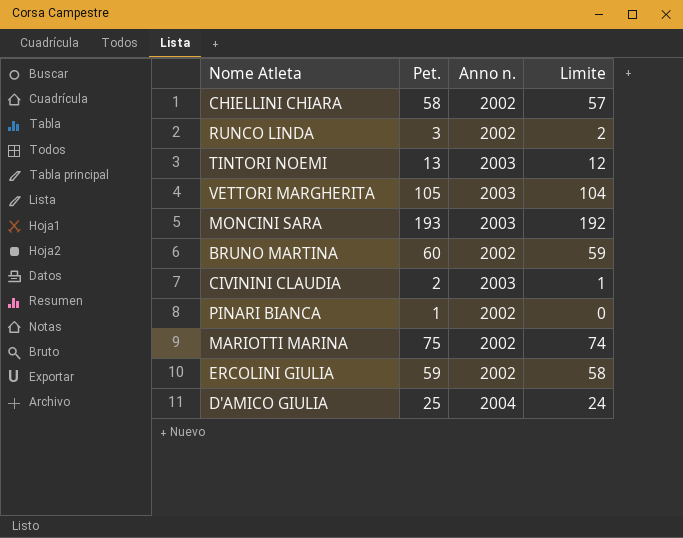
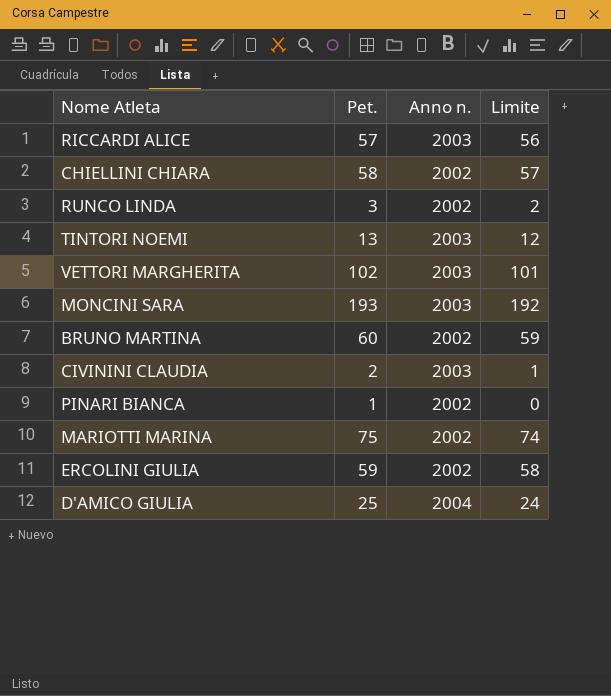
row RICCARDI ALICE: none -> 57 | 2003 | 56
VETTORI MARGHERITA | Pet.: 105 -> 102
VETTORI MARGHERITA | Limite: 104 -> 101

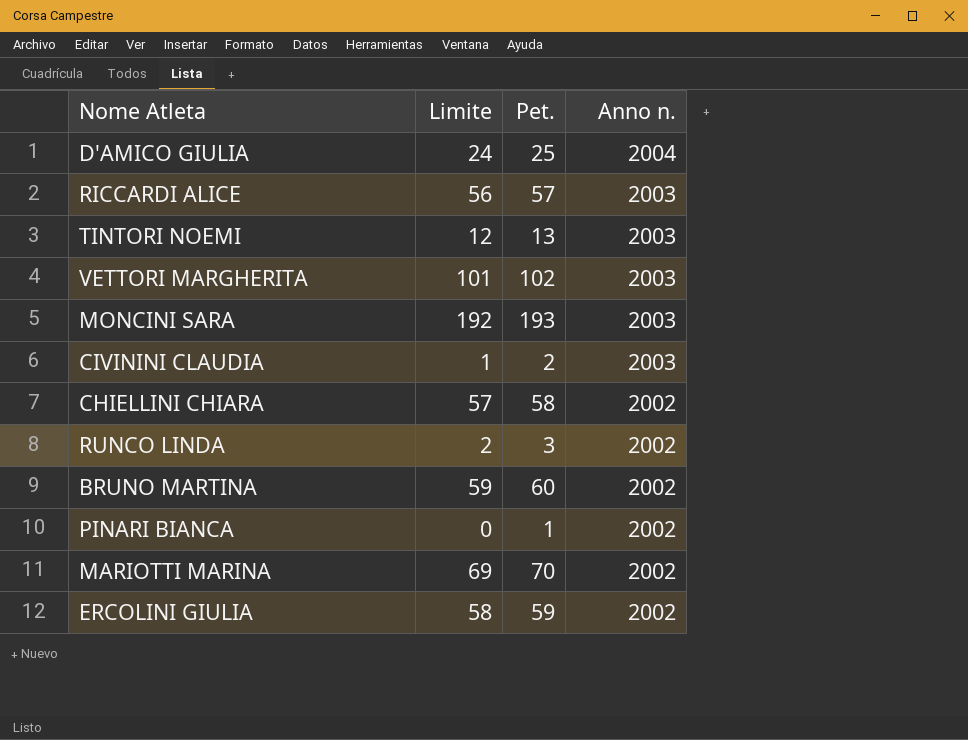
row order: none -> Anno n. descending
column Limite | position: 4 -> 2
MARIOTTI MARINA | Limite: 74 -> 69
MARIOTTI MARINA | Pet.: 75 -> 70

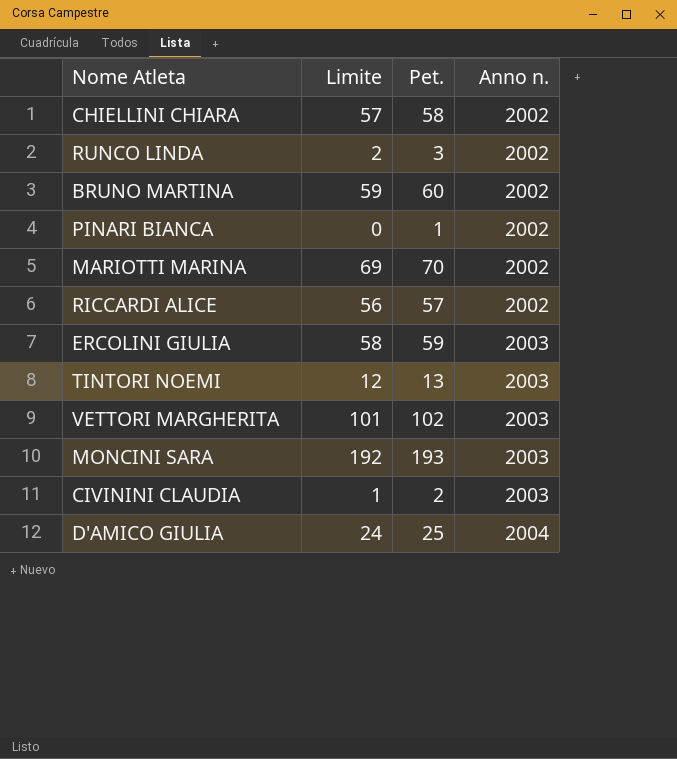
row order: Anno n. descending -> Anno n. ascending
RICCARDI ALICE | Anno n.: 2003 -> 2002
ERCOLINI GIULIA | Anno n.: 2002 -> 2003

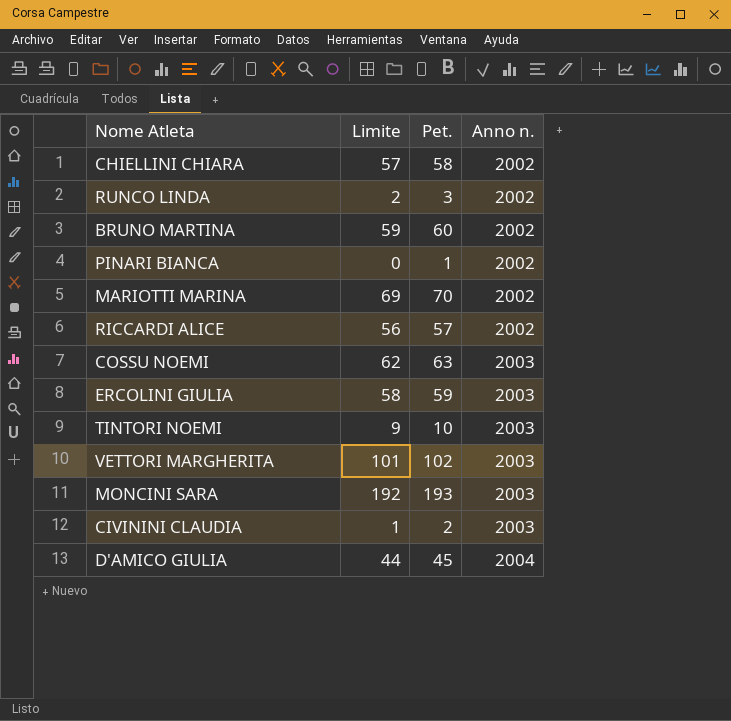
row COSSU NOEMI: none -> 62 | 63 | 2003
TINTORI NOEMI | Limite: 12 -> 9
TINTORI NOEMI | Pet.: 13 -> 10
D'AMICO GIULIA | Limite: 24 -> 44
D'AMICO GIULIA | Pet.: 25 -> 45

